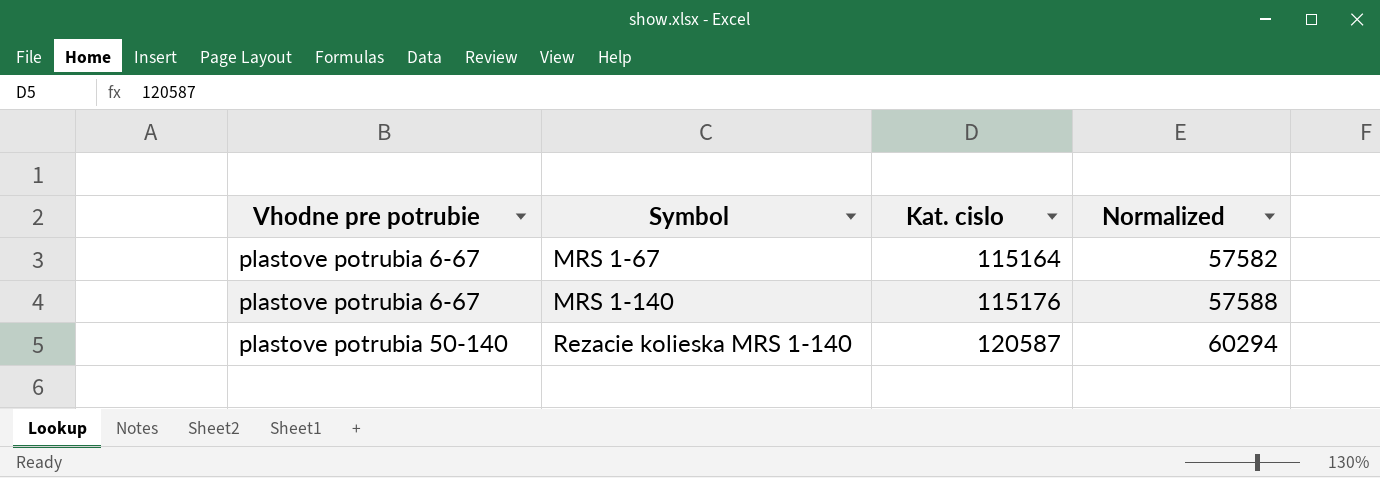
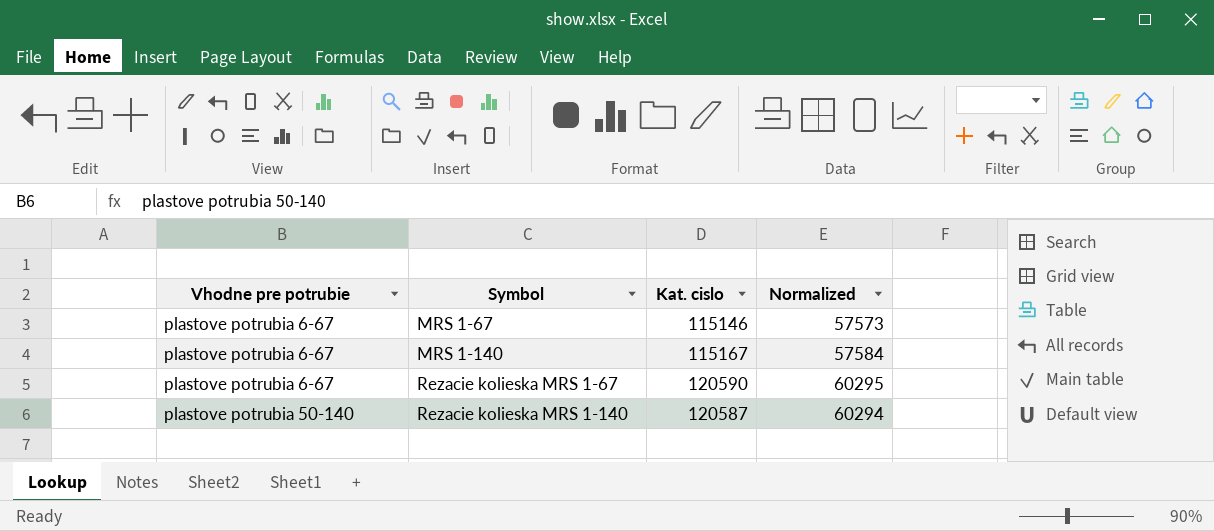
MRS 1-67 | Kat. cislo: 115164 -> 115146
MRS 1-67 | Normalized: 57582 -> 57573
MRS 1-140 | Kat. cislo: 115176 -> 115167
MRS 1-140 | Normalized: 57588 -> 57584
row Rezacie kolieska MRS 1-67: none -> plastove potrubia 6-67 | 120590 | 60295

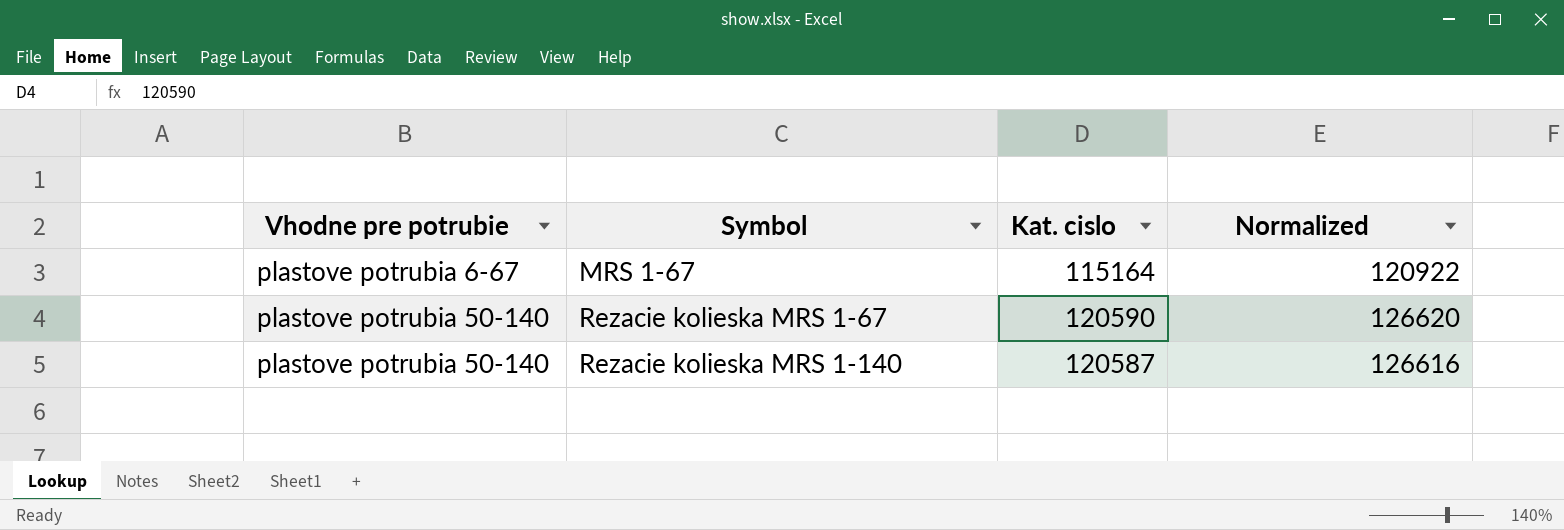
column Normalized | formula: [Kat. cislo] * 0.5 -> [Kat. cislo] * 1.05
row MRS 1-140: plastove potrubia 6-67 | 115167 | 57584 -> none
MRS 1-67 | Kat. cislo: 115146 -> 115164
Rezacie kolieska MRS 1-67 | Vhodne pre potrubie: plastove potrubia 6-67 -> plastove potrubia 50-140

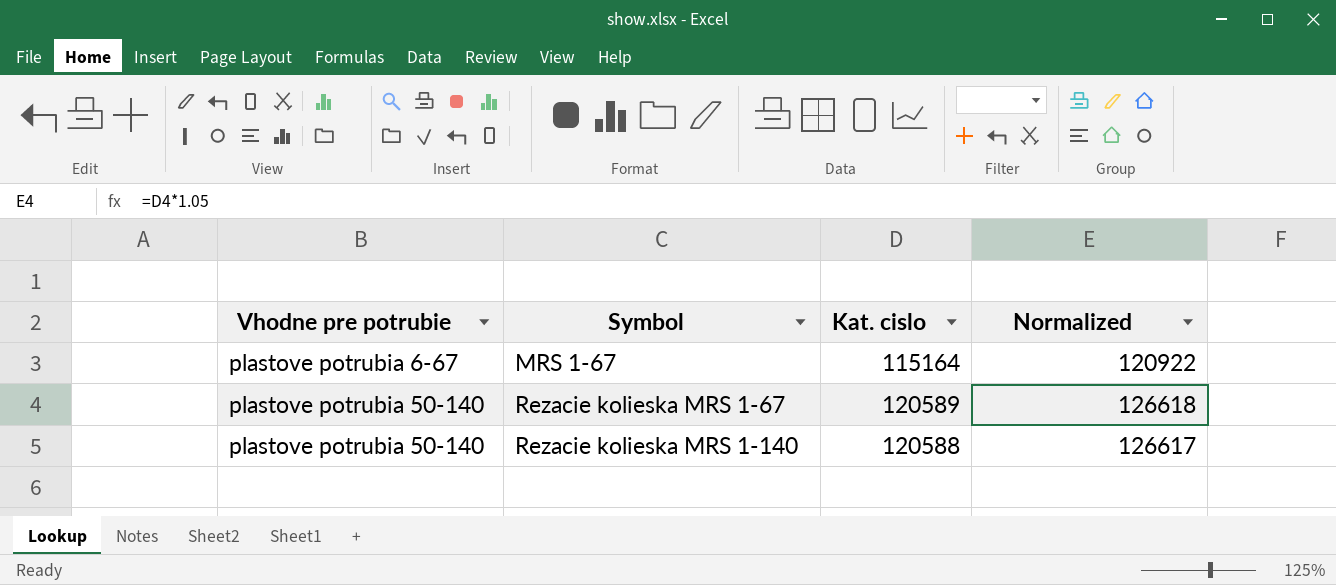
Rezacie kolieska MRS 1-67 | Kat. cislo: 120590 -> 120589
Rezacie kolieska MRS 1-67 | Normalized: 126620 -> 126618
Rezacie kolieska MRS 1-140 | Kat. cislo: 120587 -> 120588
Rezacie kolieska MRS 1-140 | Normalized: 126616 -> 126617

